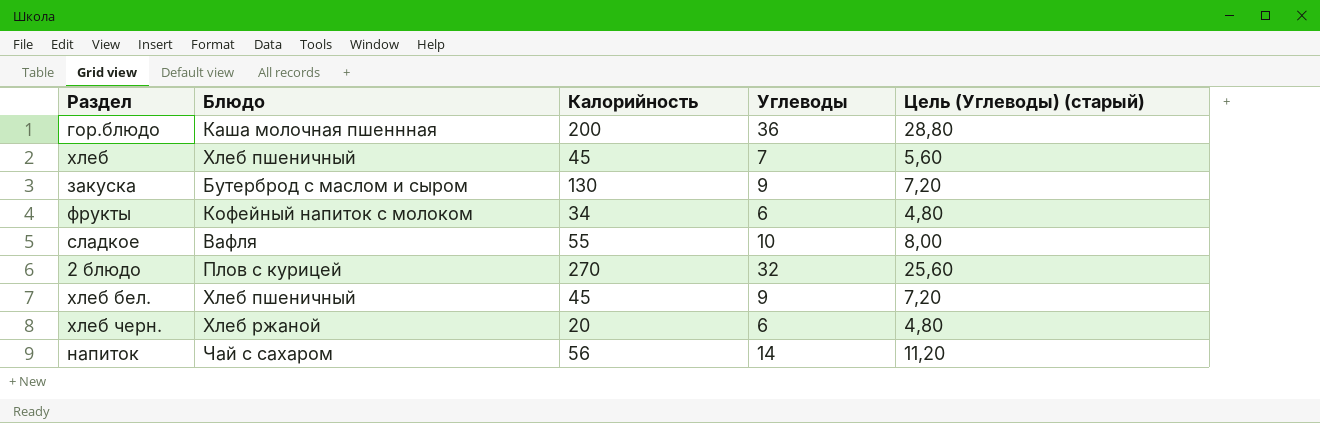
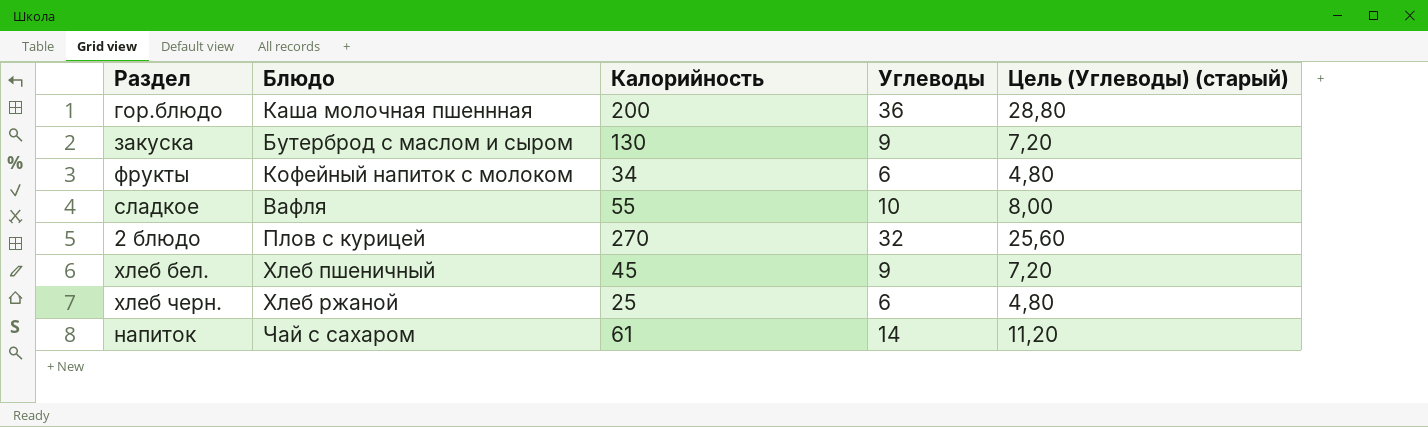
row хлеб: Хлеб пшеничный | 45 | 7 | 5,60 -> none
хлеб черн. | Калорийность: 20 -> 25
напиток | Калорийность: 56 -> 61

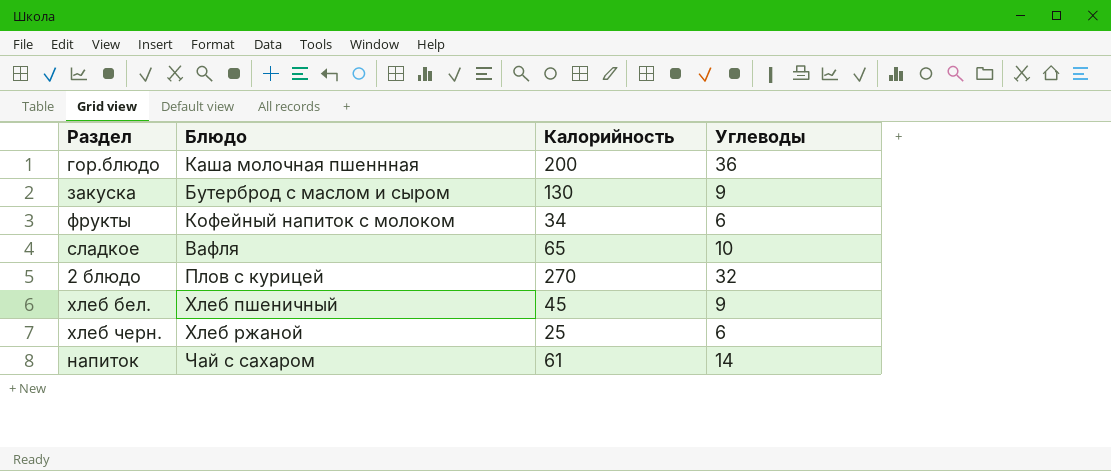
column Цель (Углеводы) (старый) | formula: [Углеводы] * 0,8 -> none
сладкое | Калорийность: 55 -> 65

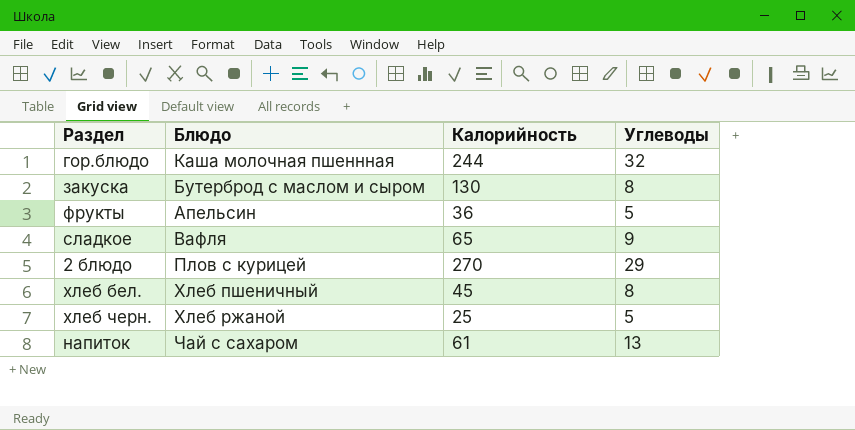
гор.блюдо | Калорийность: 200 -> 244
гор.блюдо | Углеводы: 36 -> 32
закуска | Углеводы: 9 -> 8
фрукты | Блюдо: Кофейный напиток с молоком -> Апельсин
фрукты | Калорийность: 34 -> 36
фрукты | Углеводы: 6 -> 5
сладкое | Углеводы: 10 -> 9
2 блюдо | Углеводы: 32 -> 29
хлеб бел. | Углеводы: 9 -> 8
хлеб черн. | Углеводы: 6 -> 5
напиток | Углеводы: 14 -> 13

